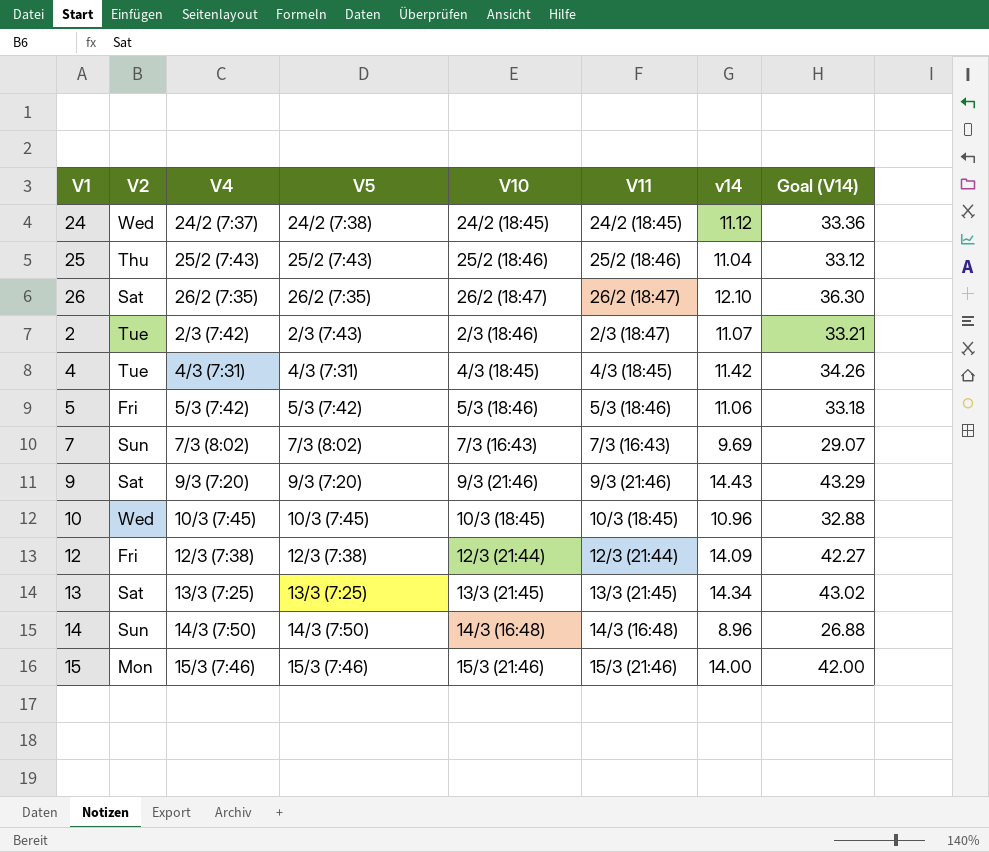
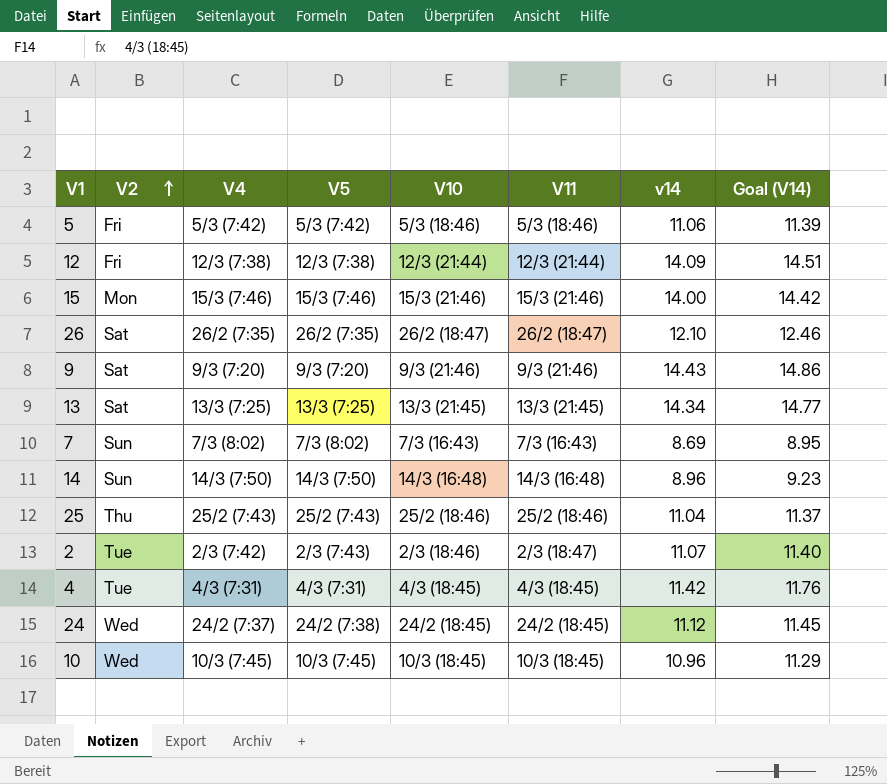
row order: none -> V2 ascending
column Goal (V14) | formula: [v14] * 3 -> [v14] * 1.03
7 | v14: 9.69 -> 8.69

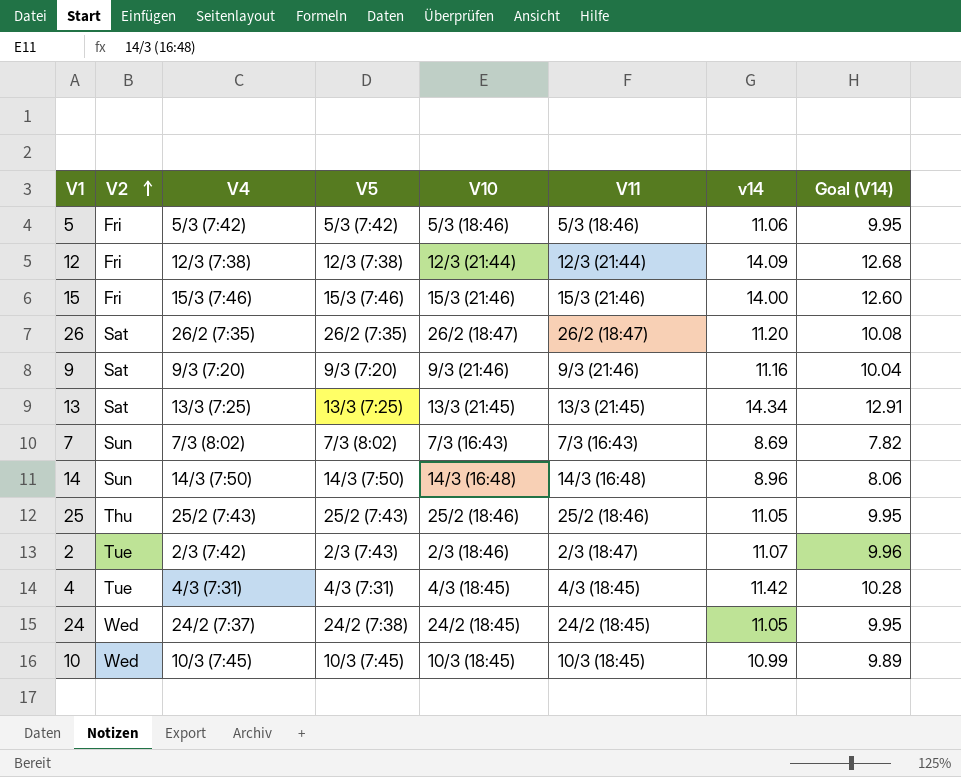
column Goal (V14) | formula: [v14] * 1.03 -> [v14] * 0.9
15 | V2: Mon -> Fri
26 | v14: 12.10 -> 11.20
9 | v14: 14.43 -> 11.16
25 | v14: 11.04 -> 11.05
24 | v14: 11.12 -> 11.05
10 | v14: 10.96 -> 10.99

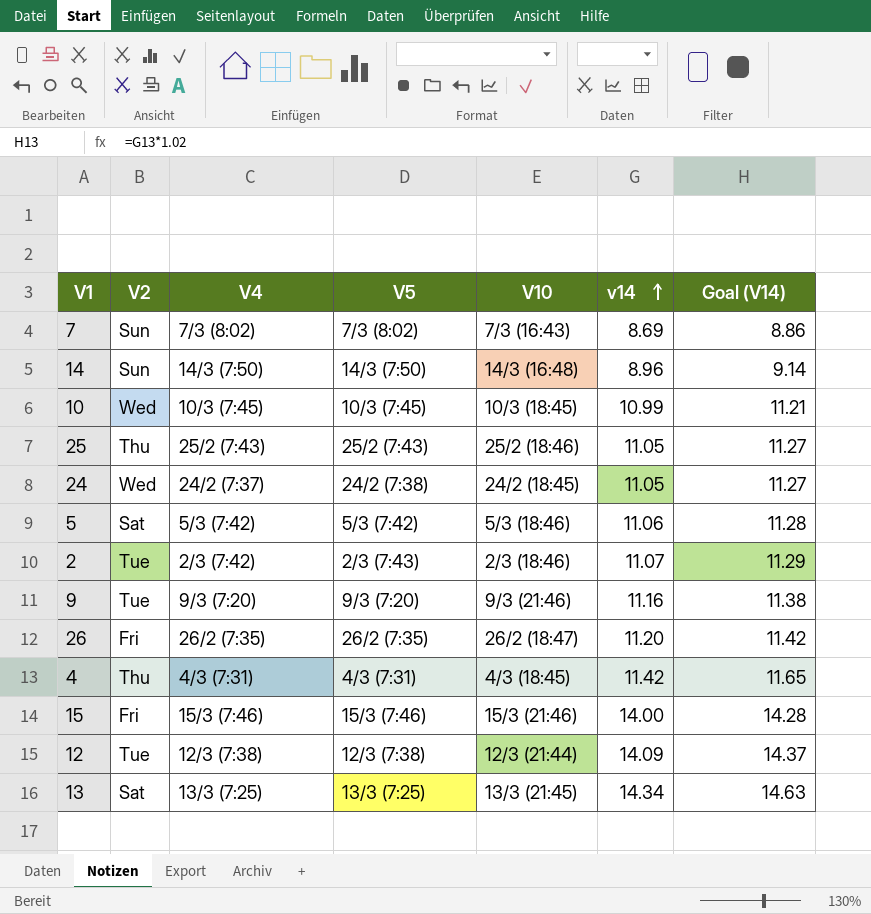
row order: V2 ascending -> v14 ascending
column V11 | position: 6 -> none
column Goal (V14) | formula: [v14] * 0.9 -> [v14] * 1.02
5 | V2: Fri -> Sat
9 | V2: Sat -> Tue
26 | V2: Sat -> Fri
4 | V2: Tue -> Thu
12 | V2: Fri -> Tue

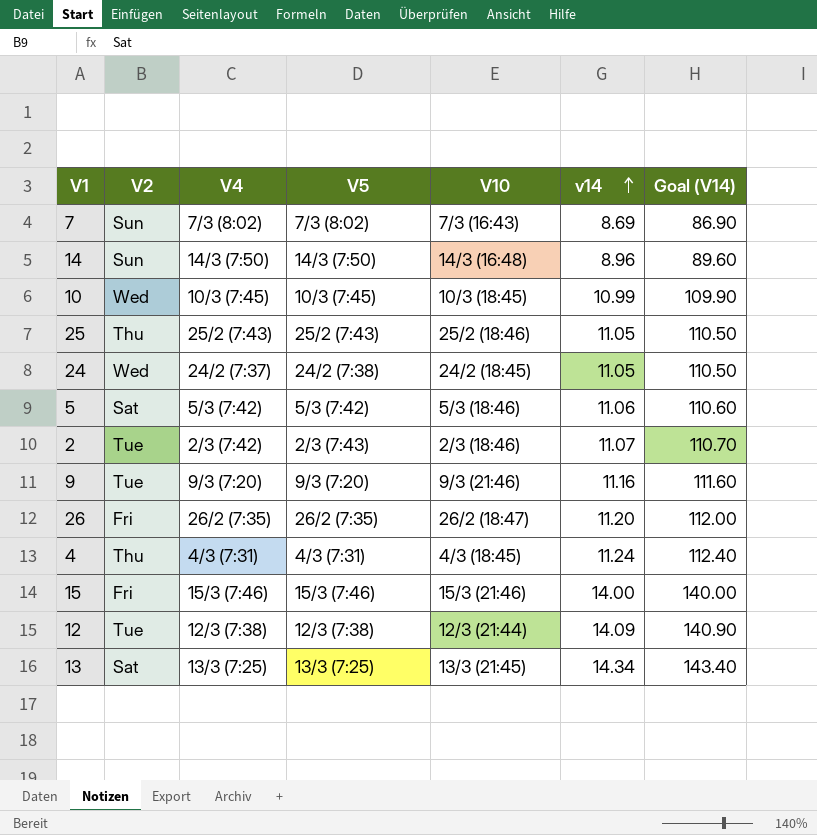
column Goal (V14) | formula: [v14] * 1.02 -> [v14] * 10
4 | v14: 11.42 -> 11.24

